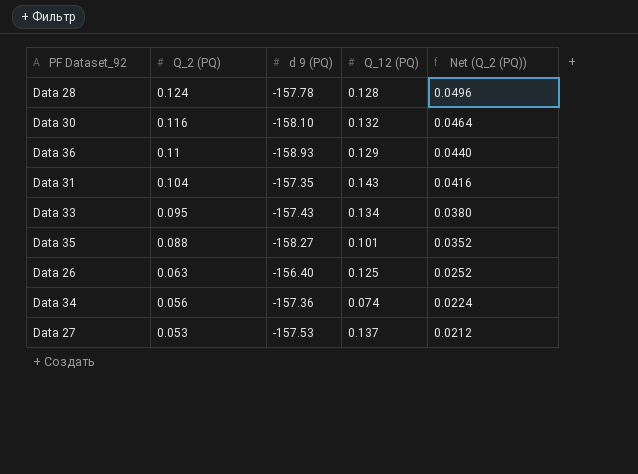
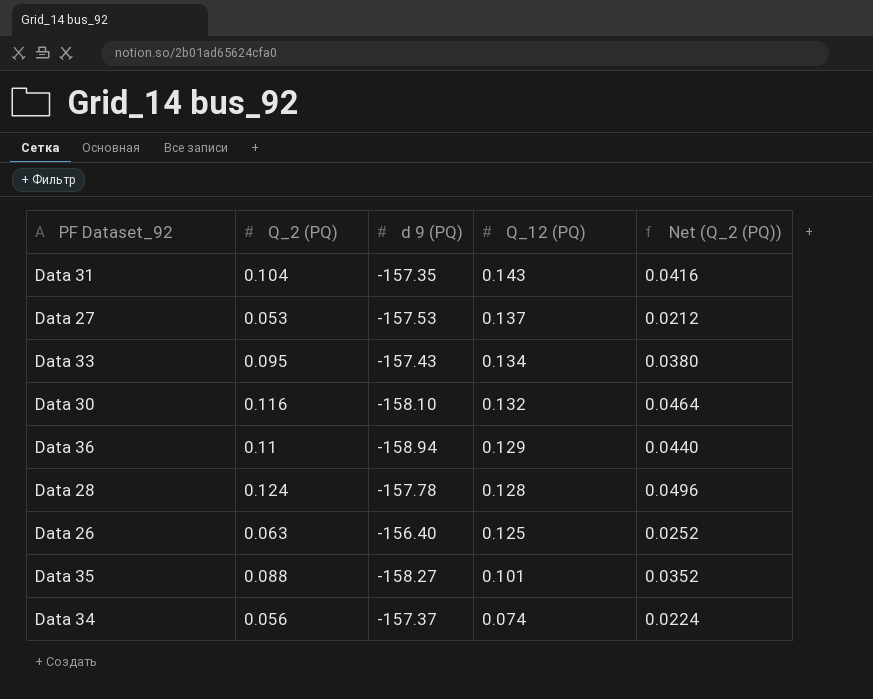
row order: Q_2 (PQ) descending -> Q_12 (PQ) descending
Data 36 | d 9 (PQ): -158.93 -> -158.94
Data 34 | d 9 (PQ): -157.36 -> -157.37

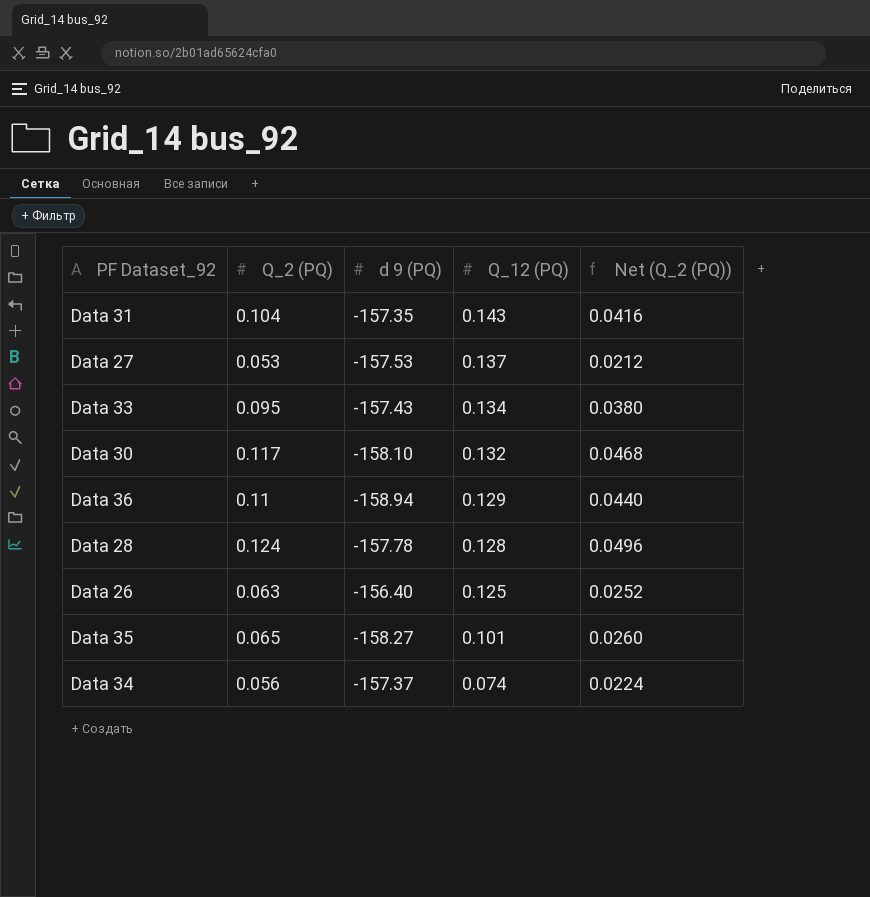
Data 30 | Q_2 (PQ): 0.116 -> 0.117
Data 30 | Net (Q_2 (PQ)): 0.0464 -> 0.0468
Data 35 | Q_2 (PQ): 0.088 -> 0.065
Data 35 | Net (Q_2 (PQ)): 0.0352 -> 0.0260

